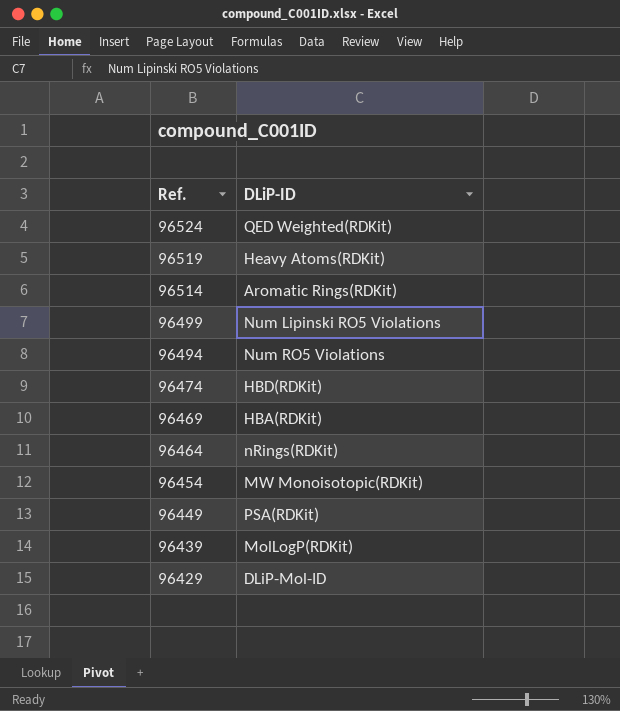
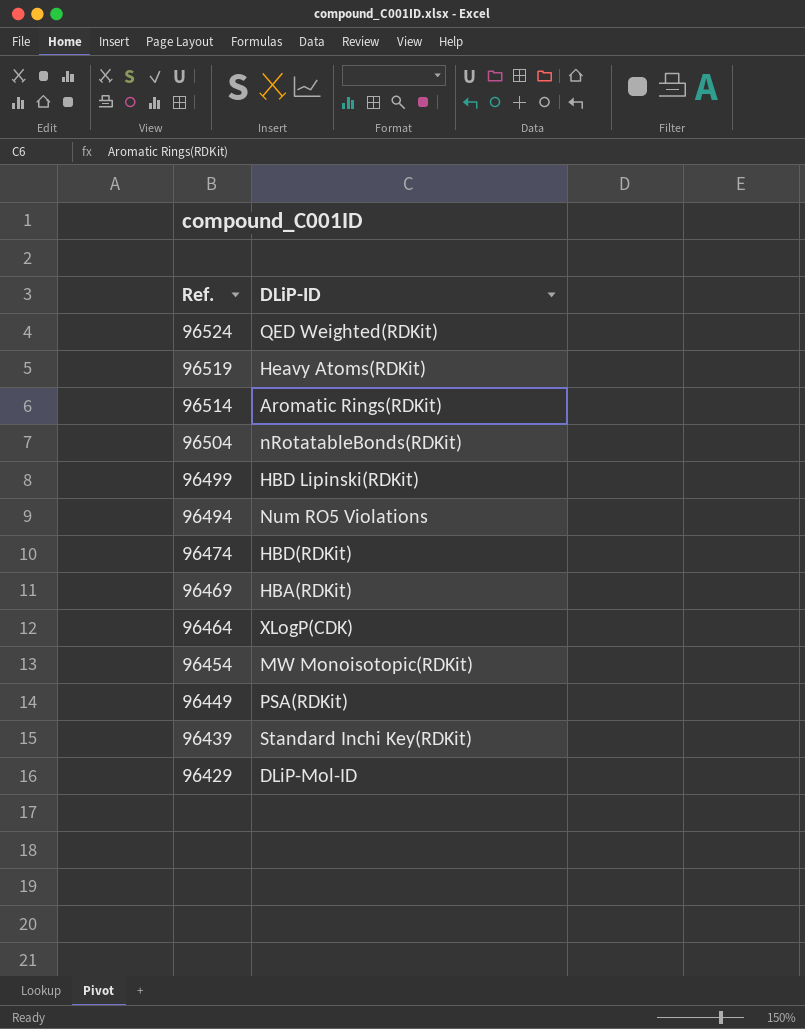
row 96504: none -> nRotatableBonds(RDKit)
96499 | DLiP-ID: Num Lipinski RO5 Violations -> HBD Lipinski(RDKit)
96464 | DLiP-ID: nRings(RDKit) -> XLogP(CDK)
96439 | DLiP-ID: MolLogP(RDKit) -> Standard Inchi Key(RDKit)

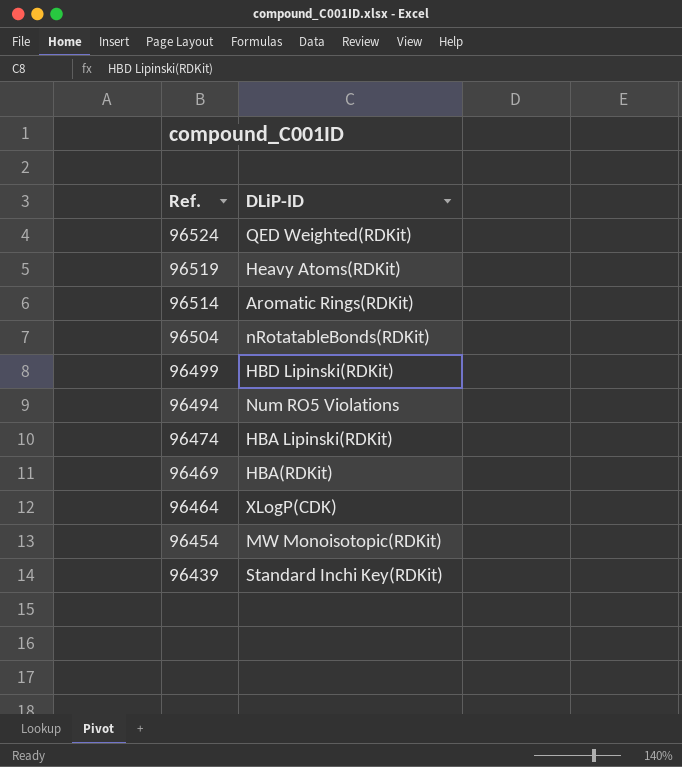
row 96449: PSA(RDKit) -> none
row 96429: DLiP-Mol-ID -> none
96474 | DLiP-ID: HBD(RDKit) -> HBA Lipinski(RDKit)

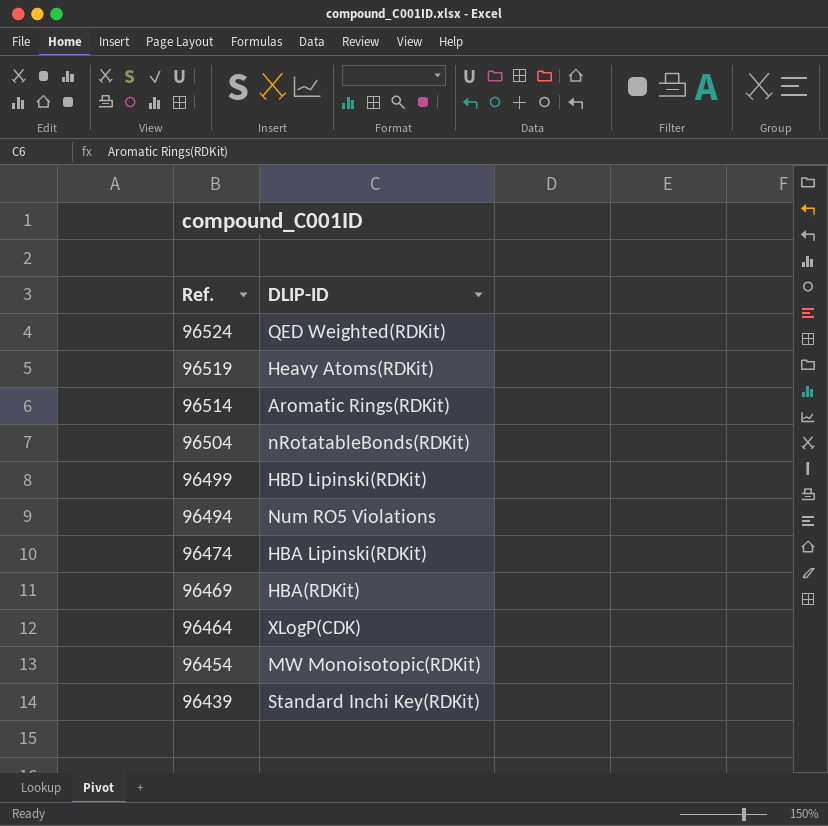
column name: DLiP-ID -> DLIP-ID

